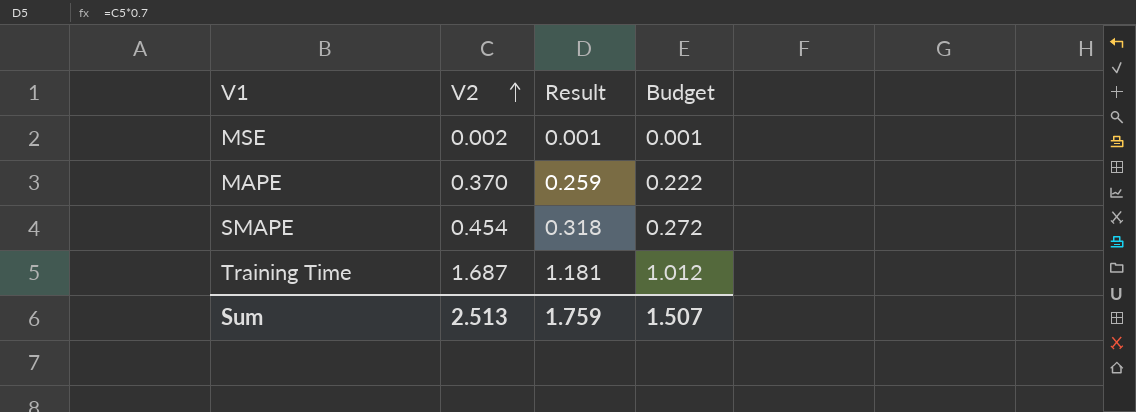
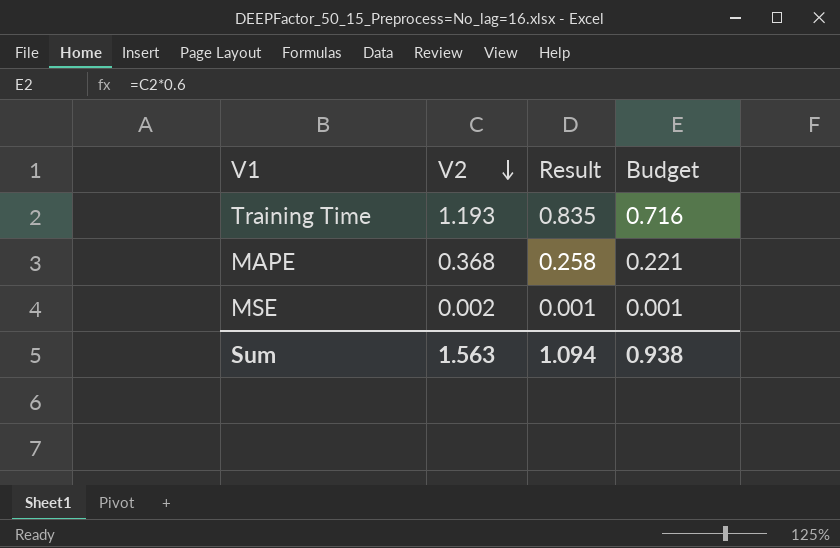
row order: V2 ascending -> V2 descending
row SMAPE: 0.454 | 0.318 | 0.272 -> none
Training Time | V2: 1.687 -> 1.193
Training Time | Result: 1.181 -> 0.835
Training Time | Budget: 1.012 -> 0.716
MAPE | V2: 0.370 -> 0.368
MAPE | Result: 0.259 -> 0.258
MAPE | Budget: 0.222 -> 0.221
Sum | V2: 2.513 -> 1.563
Sum | Result: 1.759 -> 1.094
Sum | Budget: 1.507 -> 0.938

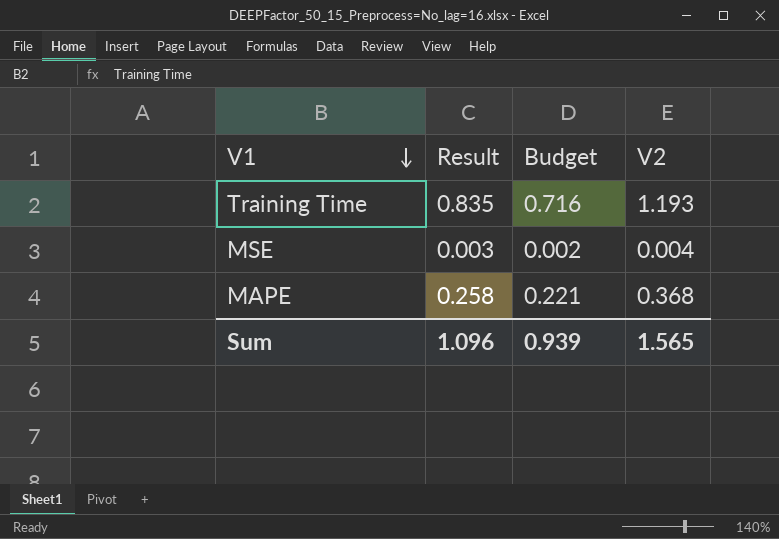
row order: V2 descending -> V1 descending
column V2 | position: 2 -> 4
MSE | Result: 0.001 -> 0.003
MSE | Budget: 0.001 -> 0.002
MSE | V2: 0.002 -> 0.004
Sum | Result: 1.094 -> 1.096
Sum | Budget: 0.938 -> 0.939
Sum | V2: 1.563 -> 1.565

